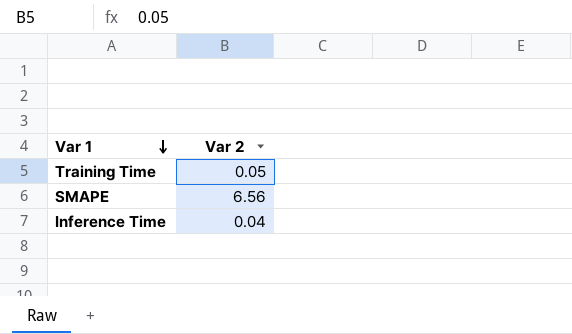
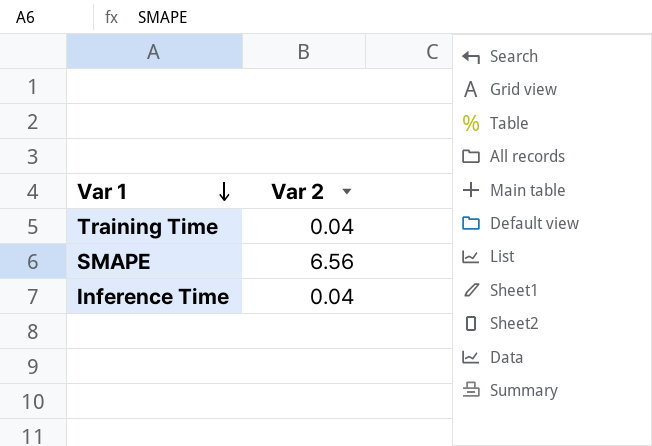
Training Time | Var 2: 0.05 -> 0.04

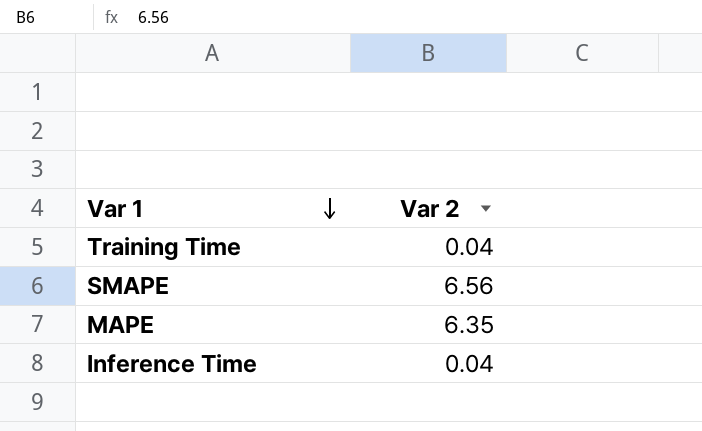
row MAPE: none -> 6.35

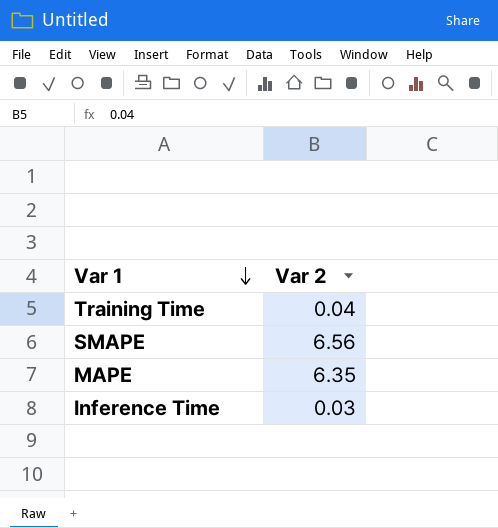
Inference Time | Var 2: 0.04 -> 0.03

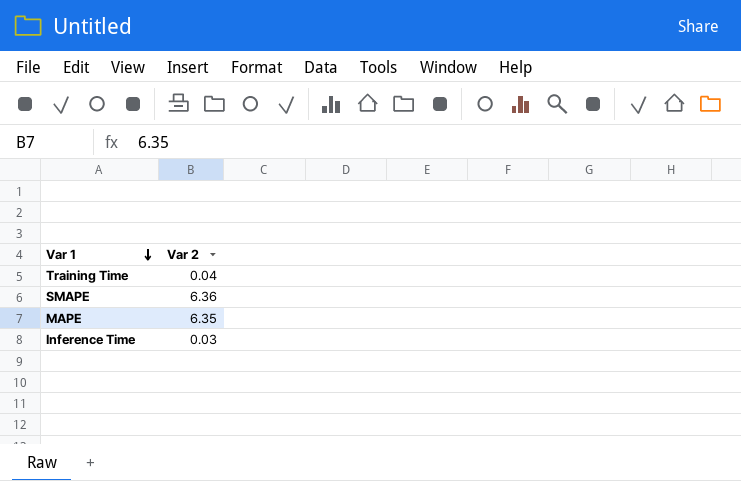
SMAPE | Var 2: 6.56 -> 6.36

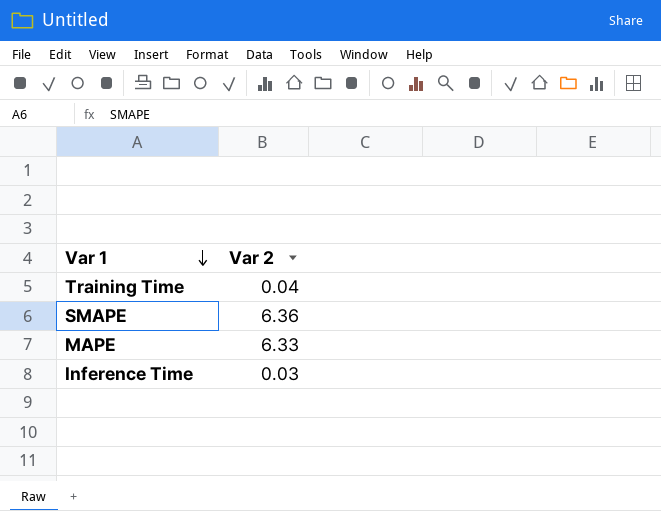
MAPE | Var 2: 6.35 -> 6.33

